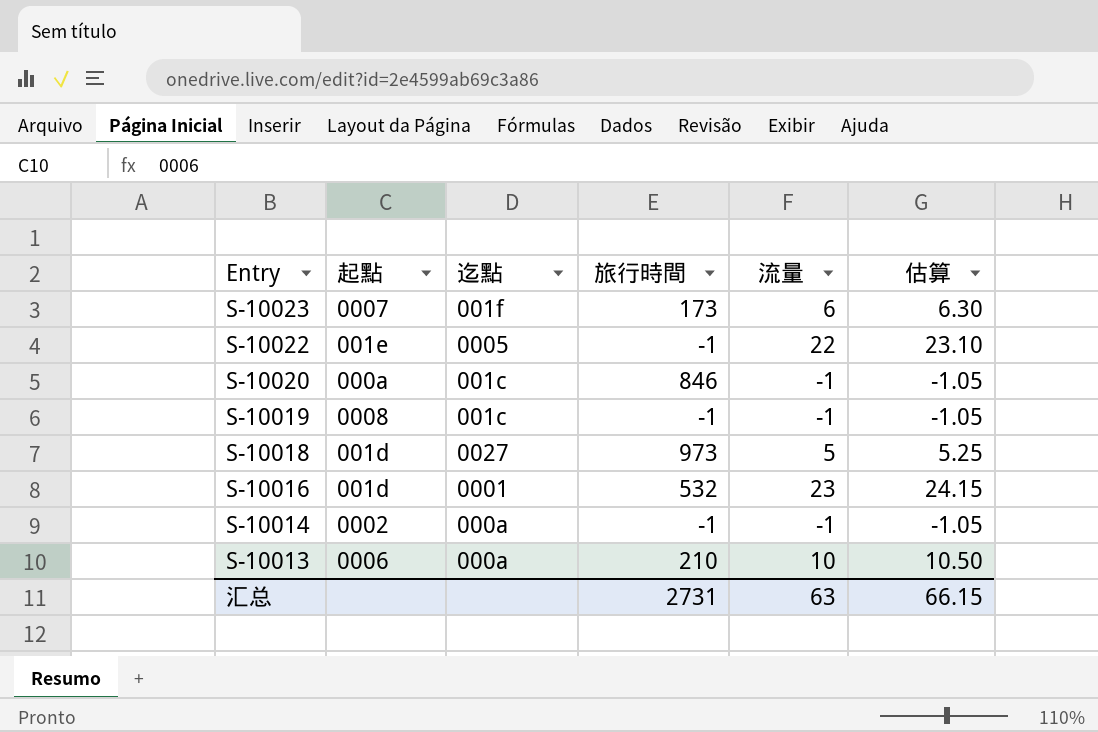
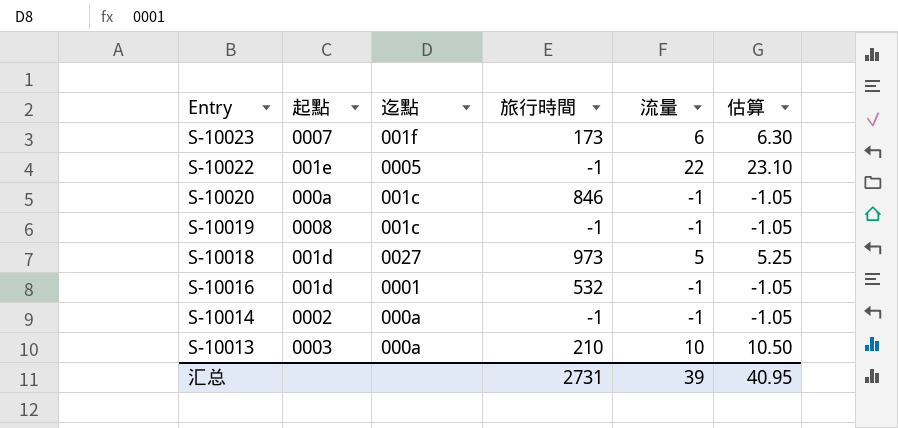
S-10016 | 流量: 23 -> -1
S-10016 | 估算: 24.15 -> -1.05
S-10013 | 起點: 0006 -> 0003
汇总 | 流量: 63 -> 39
汇总 | 估算: 66.15 -> 40.95

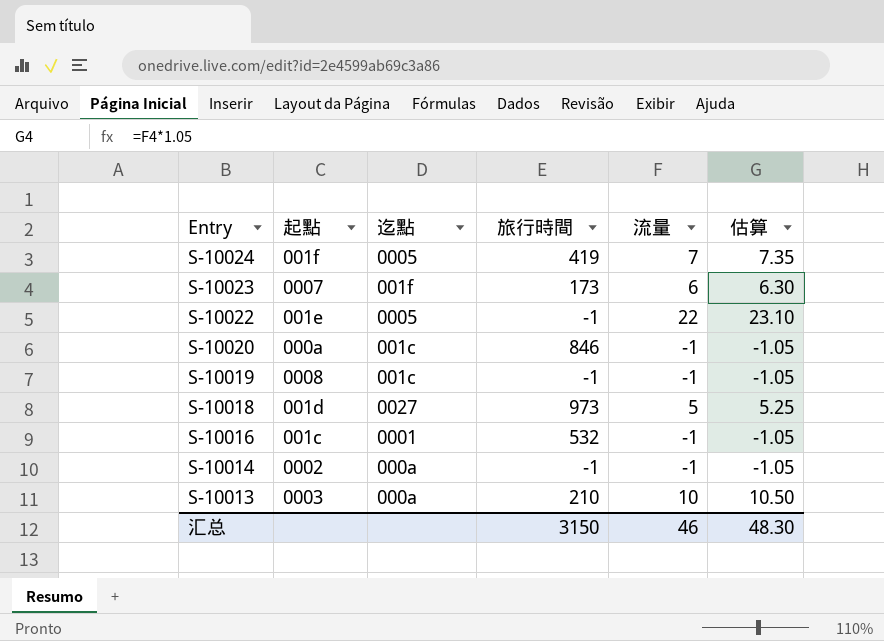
row S-10024: none -> 001f | 0005 | 419 | 7 | 7.35
S-10016 | 起點: 001d -> 001c
汇总 | 旅行時間: 2731 -> 3150
汇总 | 流量: 39 -> 46
汇总 | 估算: 40.95 -> 48.30

